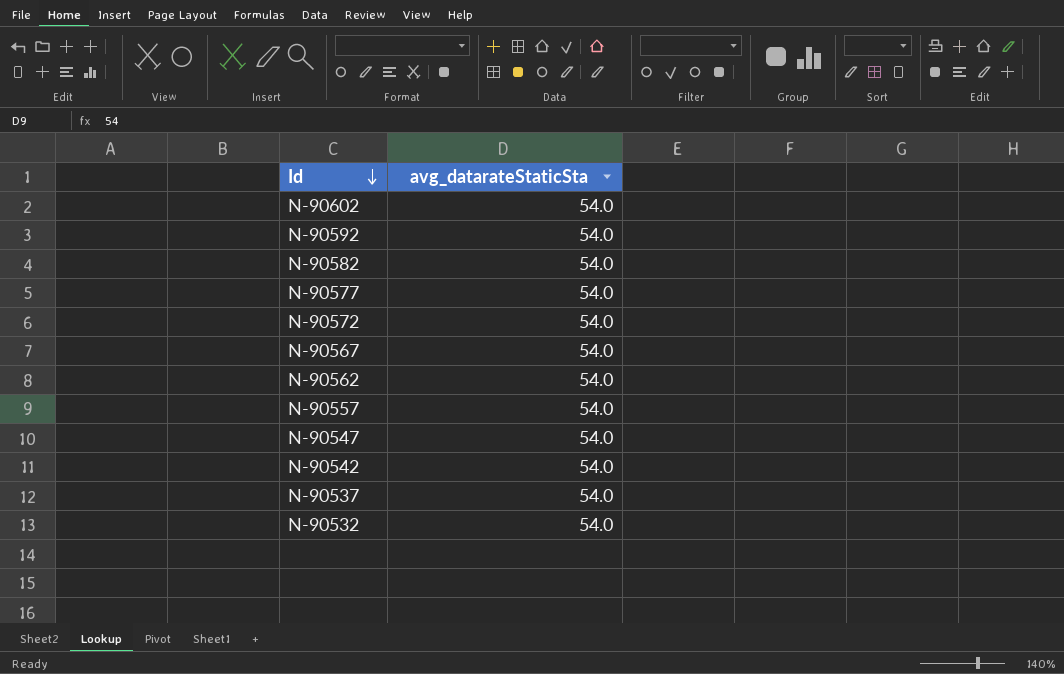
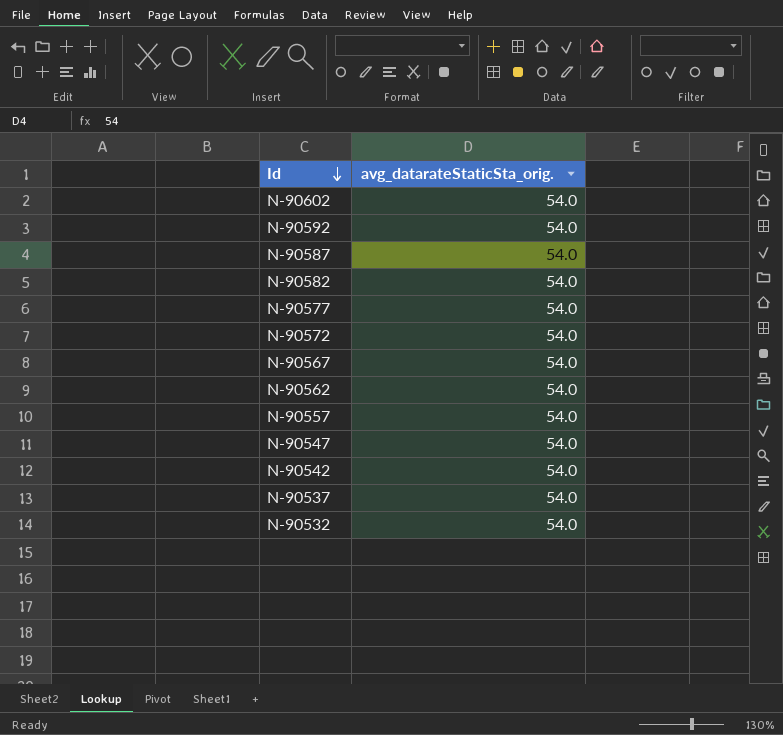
column name: avg_datarateStaticSta -> avg_datarateStaticSta_orig.
row N-90587: none -> 54.0

